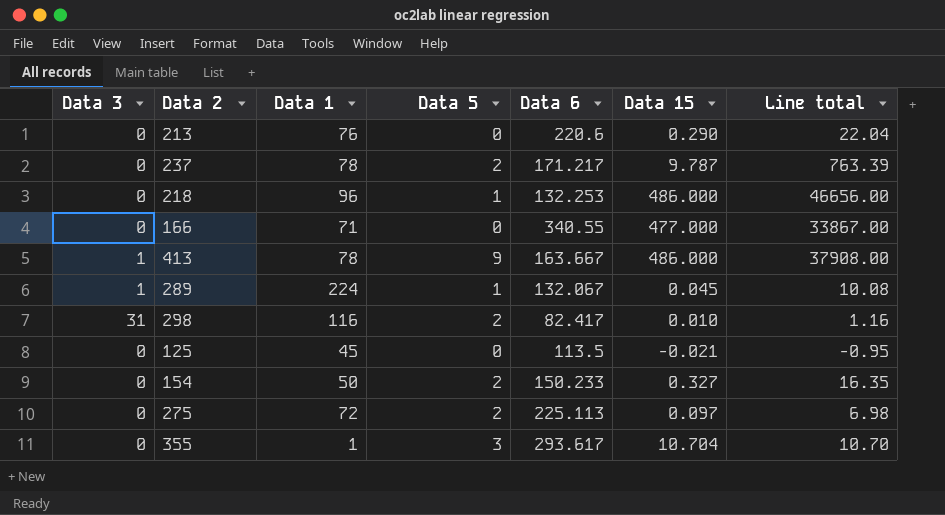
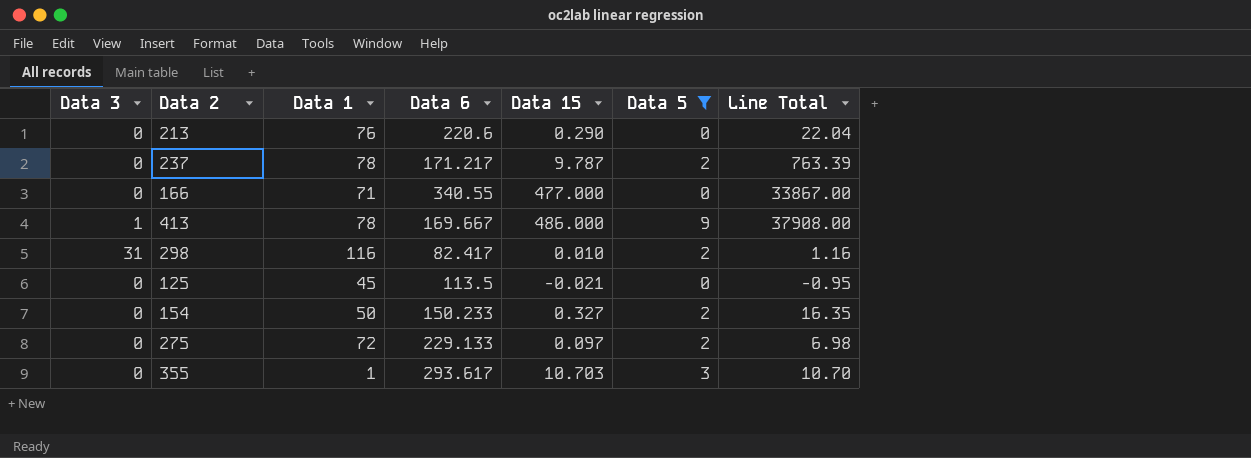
filter: none -> Data 5 != 1
column Data 5 | position: 4 -> 6
column name: Line total -> Line Total
413 | Data 6: 163.667 -> 169.667
275 | Data 6: 225.113 -> 229.133
355 | Data 15: 10.704 -> 10.703

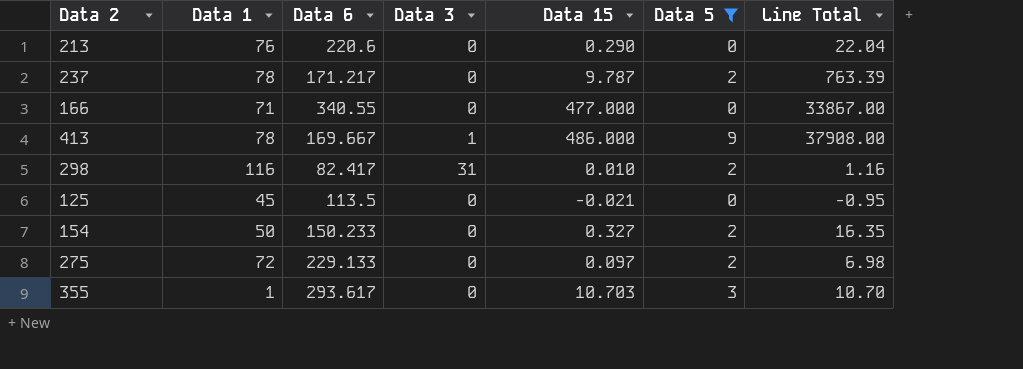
column Data 3 | position: 1 -> 4

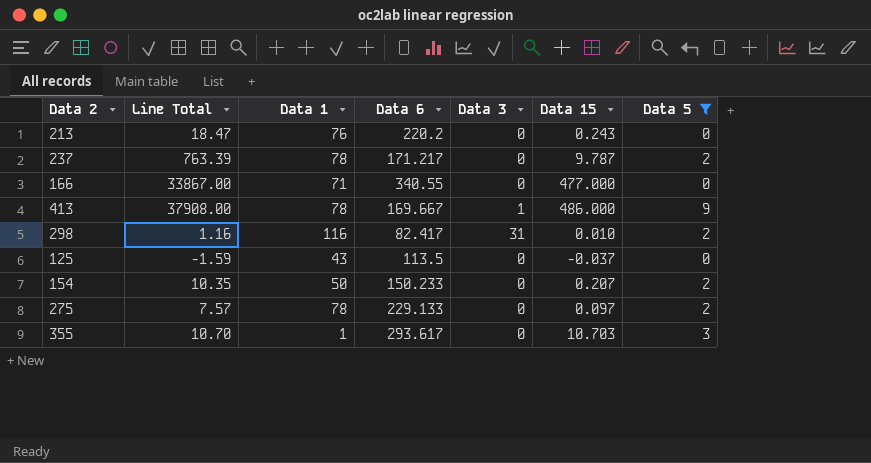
column Line Total | position: 7 -> 2
213 | Line Total: 22.04 -> 18.47
213 | Data 6: 220.6 -> 220.2
213 | Data 15: 0.290 -> 0.243
125 | Line Total: -0.95 -> -1.59
125 | Data 1: 45 -> 43
125 | Data 15: -0.021 -> -0.037
154 | Line Total: 16.35 -> 10.35
154 | Data 15: 0.327 -> 0.207
275 | Line Total: 6.98 -> 7.57
275 | Data 1: 72 -> 78

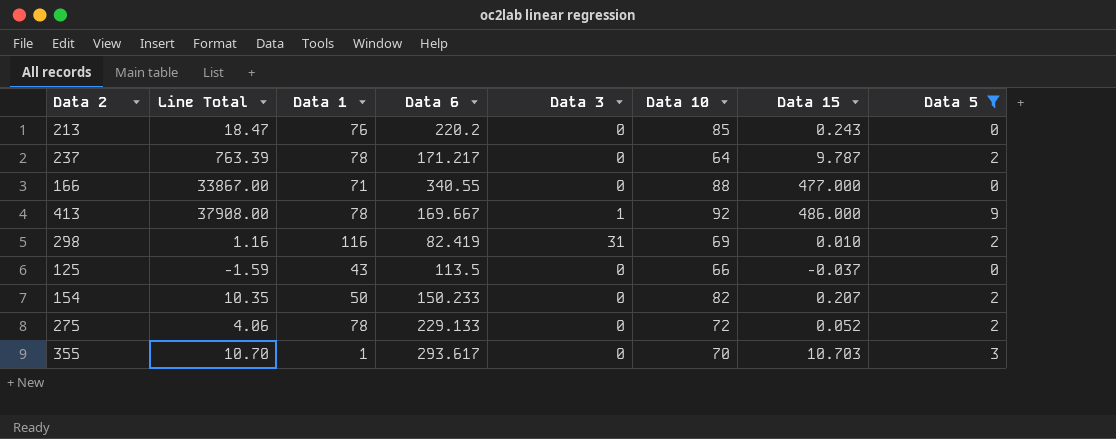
column Data 10 | position: none -> 6
298 | Data 6: 82.417 -> 82.419
275 | Line Total: 7.57 -> 4.06
275 | Data 15: 0.097 -> 0.052

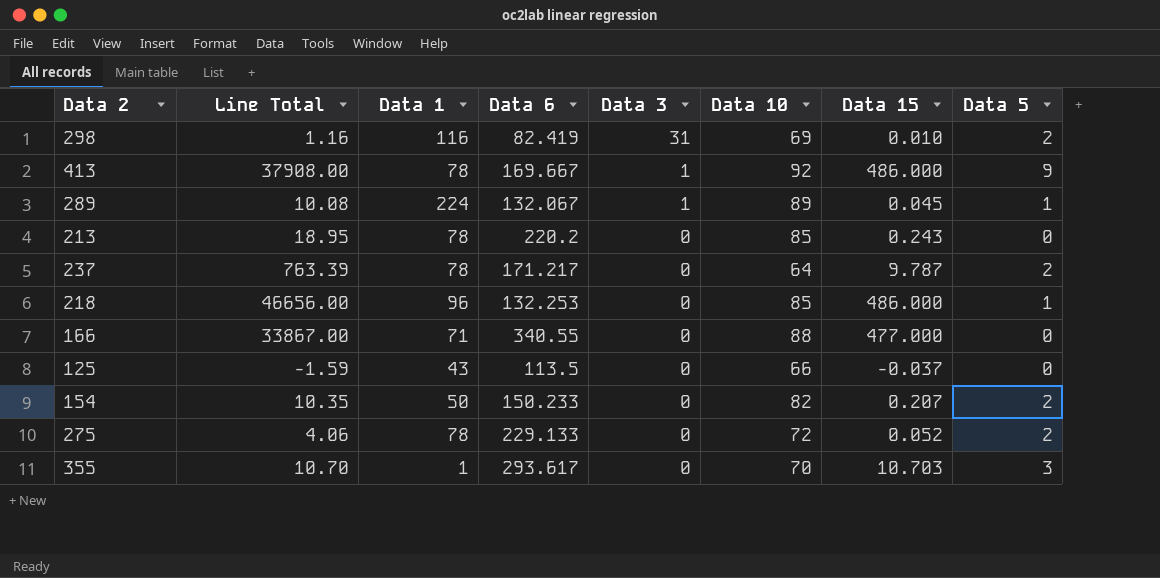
filter: Data 5 != 1 -> none
row order: none -> Data 3 descending
213 | Line Total: 18.47 -> 18.95
213 | Data 1: 76 -> 78

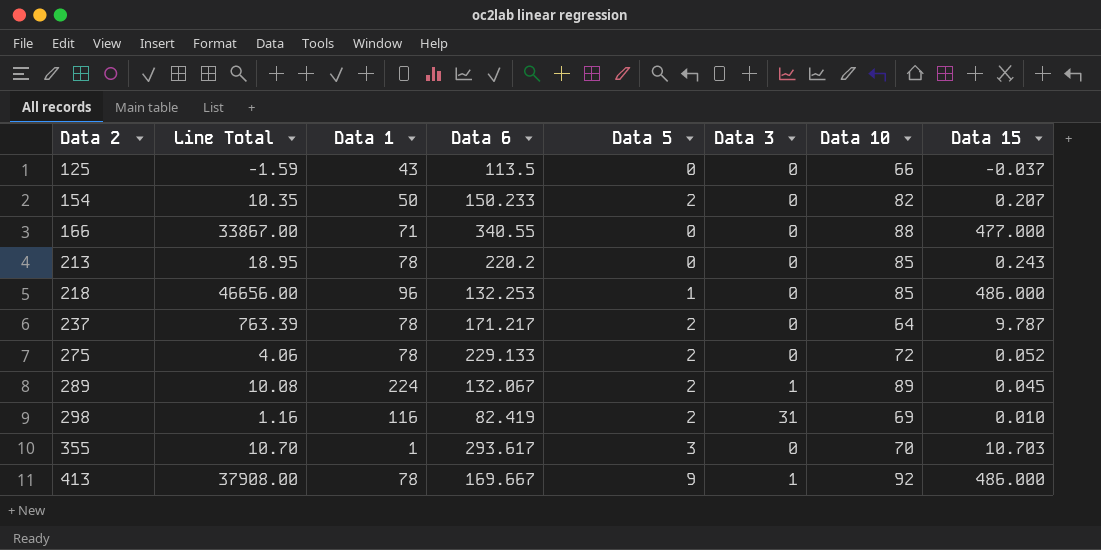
row order: Data 3 descending -> Data 2 ascending
column Data 5 | position: 8 -> 5
289 | Data 5: 1 -> 2

